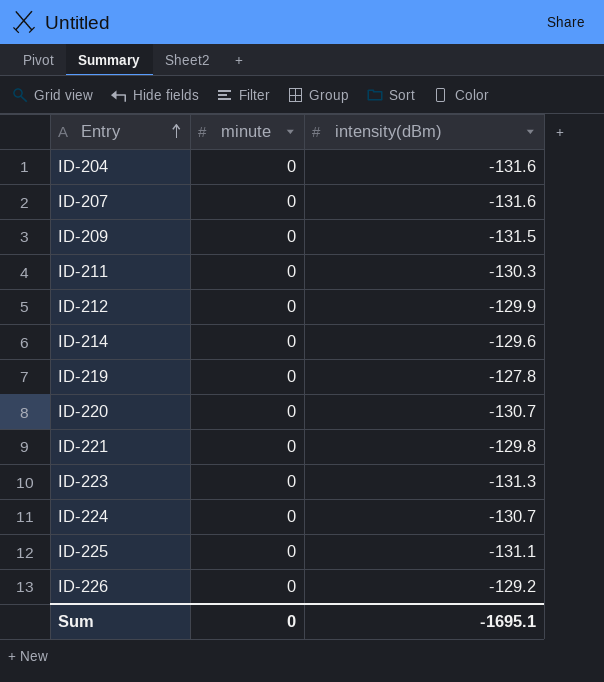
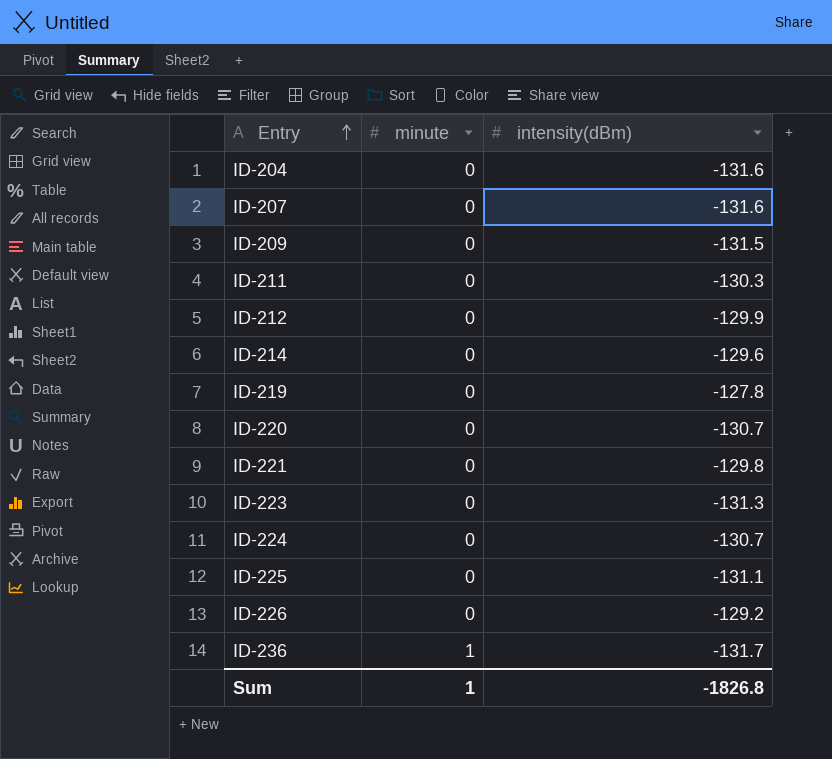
row ID-236: none -> 1 | -131.7
Sum | minute: 0 -> 1
Sum | intensity(dBm): -1695.1 -> -1826.8

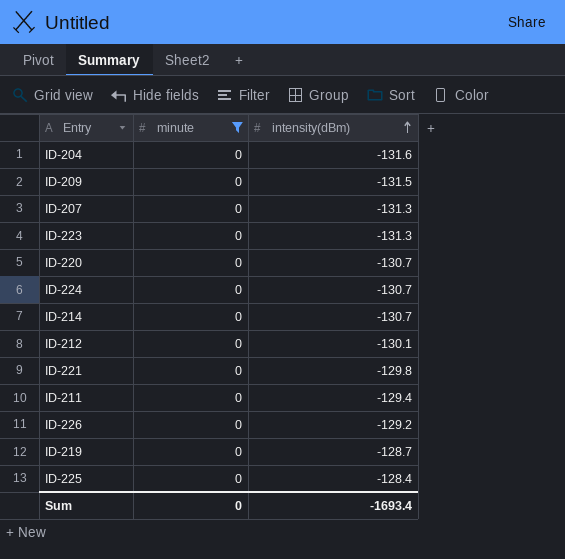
filter: none -> minute = 0
row order: Entry ascending -> intensity(dBm) ascending
ID-207 | intensity(dBm): -131.6 -> -131.3
ID-214 | intensity(dBm): -129.6 -> -130.7
ID-212 | intensity(dBm): -129.9 -> -130.1
ID-211 | intensity(dBm): -130.3 -> -129.4
ID-219 | intensity(dBm): -127.8 -> -128.7
ID-225 | intensity(dBm): -131.1 -> -128.4
Sum | minute: 1 -> 0
Sum | intensity(dBm): -1826.8 -> -1693.4

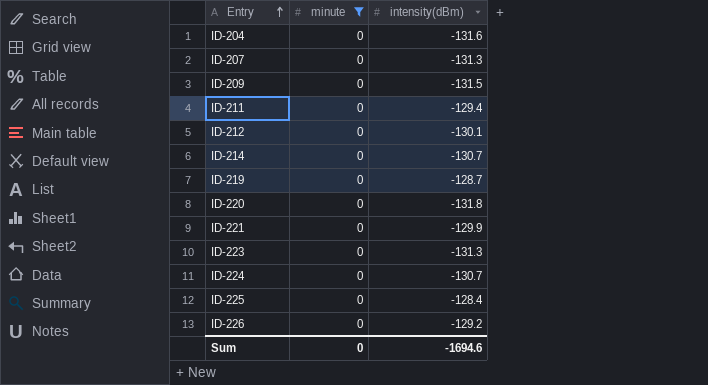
row order: intensity(dBm) ascending -> Entry ascending
ID-220 | intensity(dBm): -130.7 -> -131.8
ID-221 | intensity(dBm): -129.8 -> -129.9
Sum | intensity(dBm): -1693.4 -> -1694.6

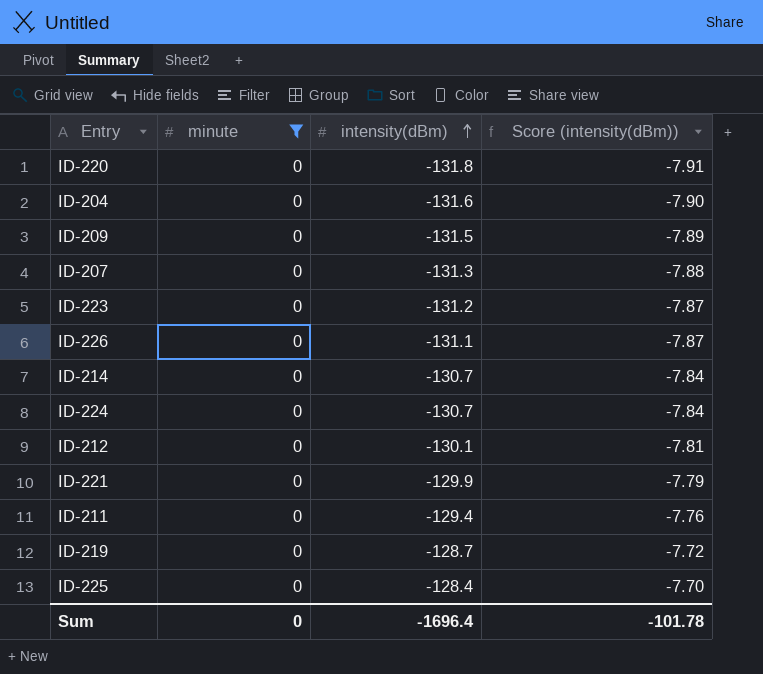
row order: Entry ascending -> intensity(dBm) ascending
column Score (intensity(dBm)) | formula: none -> [intensity(dBm)] * 0.06
ID-223 | intensity(dBm): -131.3 -> -131.2
ID-226 | intensity(dBm): -129.2 -> -131.1
Sum | intensity(dBm): -1694.6 -> -1696.4

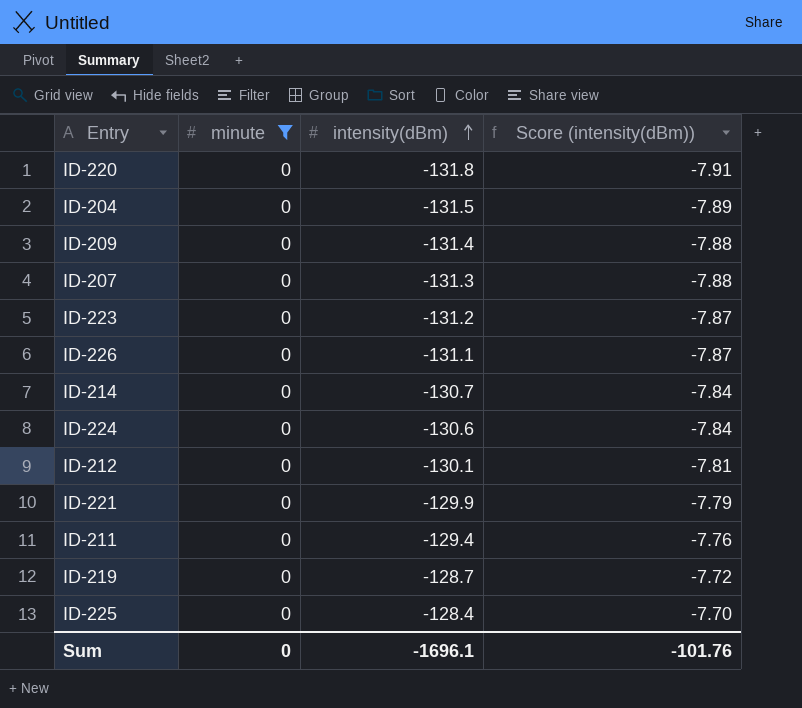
ID-204 | intensity(dBm): -131.6 -> -131.5
ID-204 | Score (intensity(dBm)): -7.90 -> -7.89
ID-209 | intensity(dBm): -131.5 -> -131.4
ID-209 | Score (intensity(dBm)): -7.89 -> -7.88
ID-224 | intensity(dBm): -130.7 -> -130.6
Sum | intensity(dBm): -1696.4 -> -1696.1
Sum | Score (intensity(dBm)): -101.78 -> -101.76

